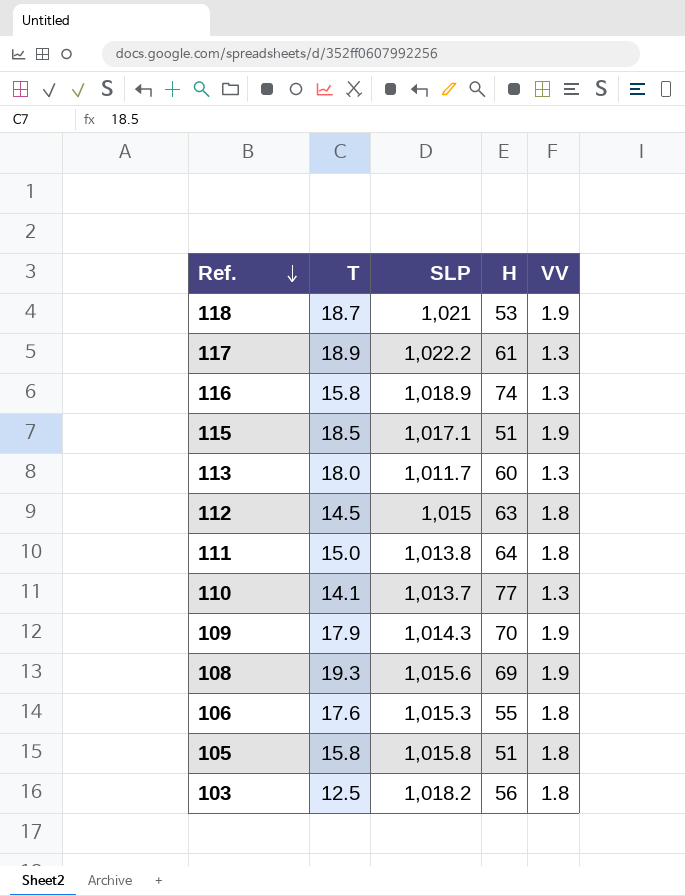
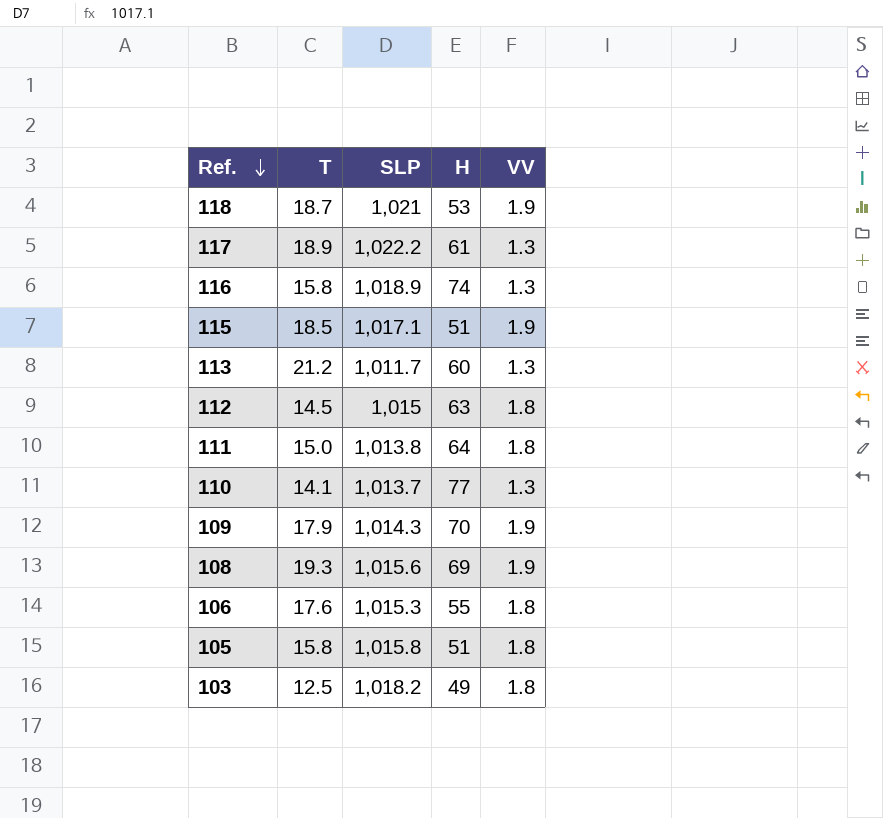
113 | T: 18.0 -> 21.2
103 | H: 56 -> 49

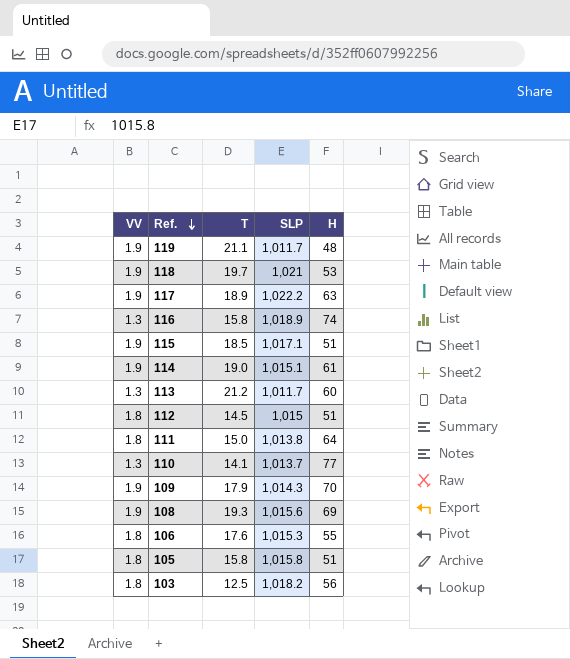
column VV | position: 5 -> 1
row 119: none -> 1.9 | 21.1 | 1,011.7 | 48
118 | T: 18.7 -> 19.7
117 | VV: 1.3 -> 1.9
117 | H: 61 -> 63
row 114: none -> 1.9 | 19.0 | 1,015.1 | 61
112 | H: 63 -> 51
103 | H: 49 -> 56

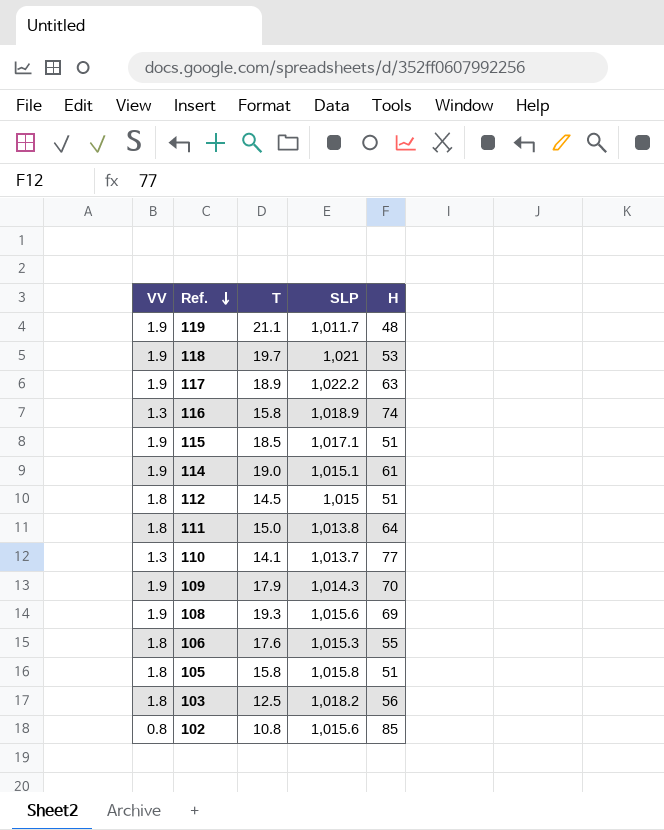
row 113: 1.3 | 21.2 | 1,011.7 | 60 -> none
row 102: none -> 0.8 | 10.8 | 1,015.6 | 85

